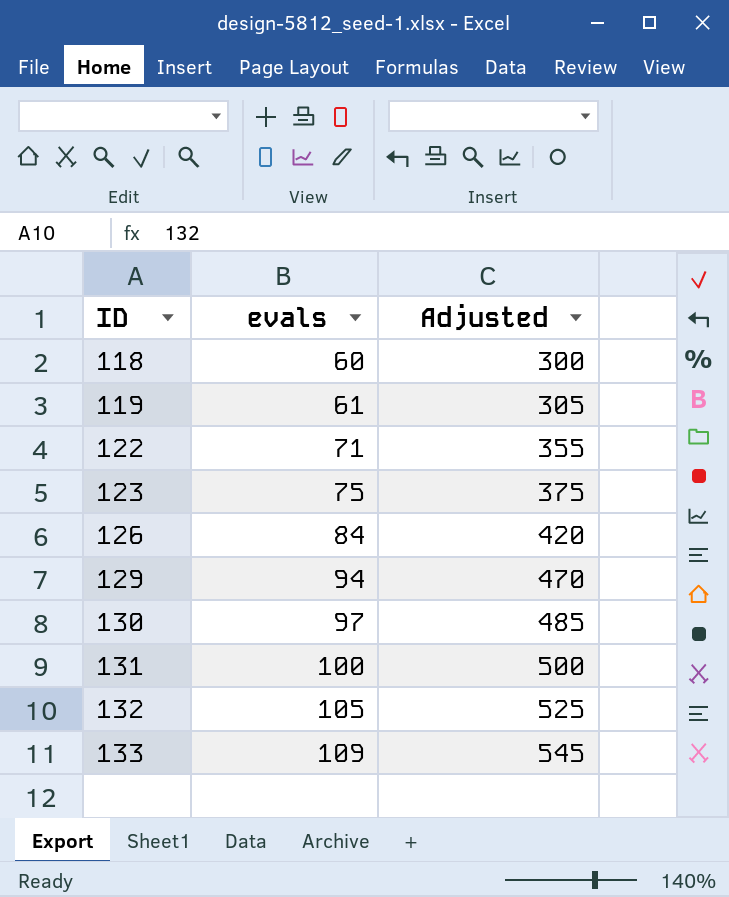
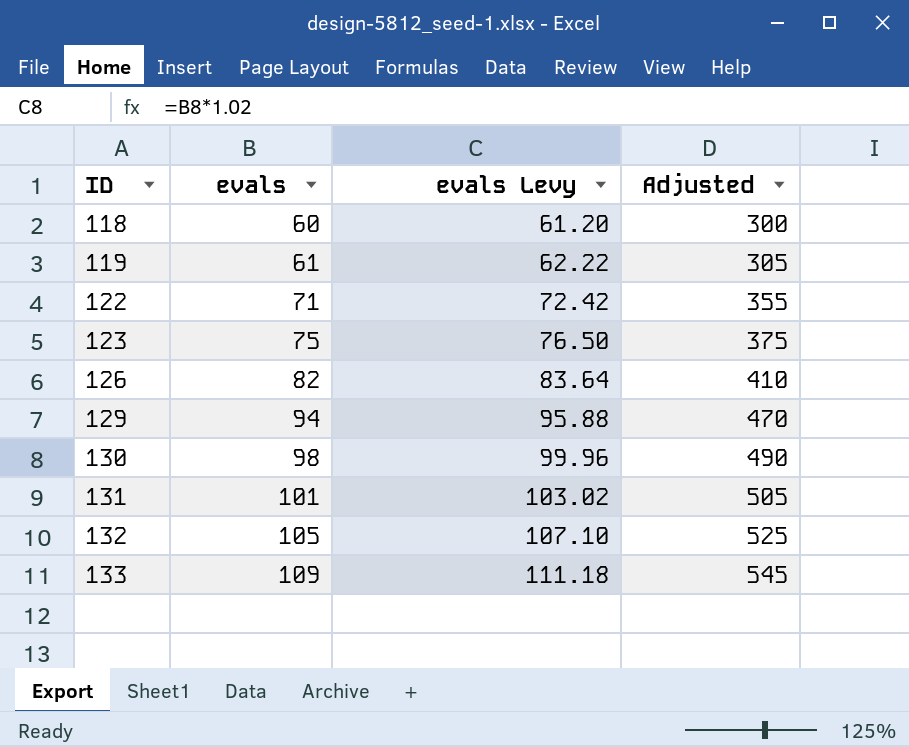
column evals Levy | formula: none -> [evals] * 1.02
126 | evals: 84 -> 82
126 | Adjusted: 420 -> 410
130 | evals: 97 -> 98
130 | Adjusted: 485 -> 490
131 | evals: 100 -> 101
131 | Adjusted: 500 -> 505

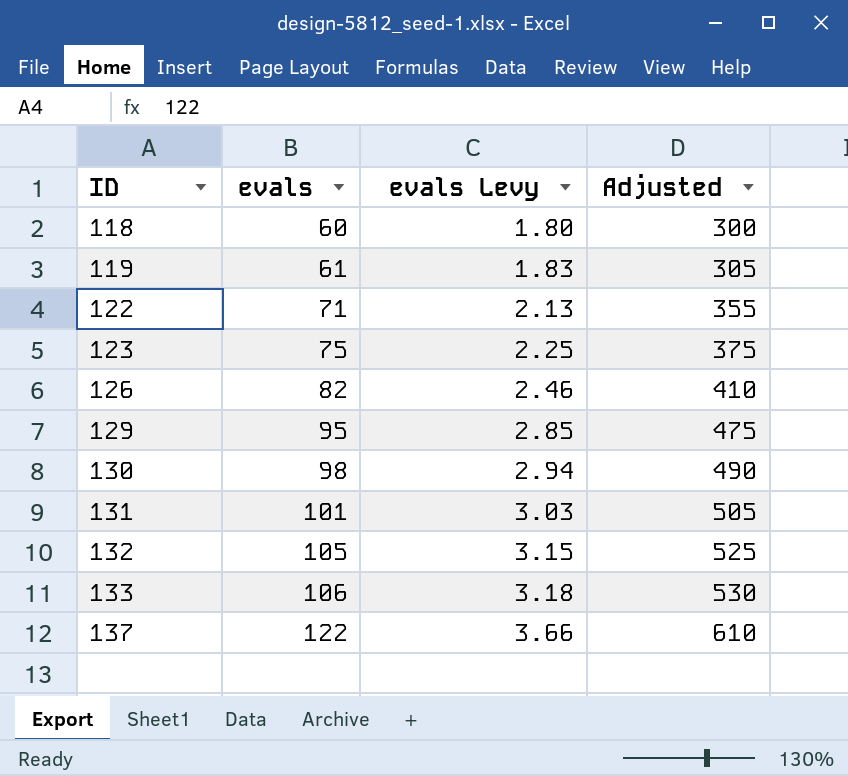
column evals Levy | formula: [evals] * 1.02 -> [evals] * 0.03
129 | evals: 94 -> 95
129 | Adjusted: 470 -> 475
133 | evals: 109 -> 106
133 | Adjusted: 545 -> 530
row 137: none -> 122 | 3.66 | 610

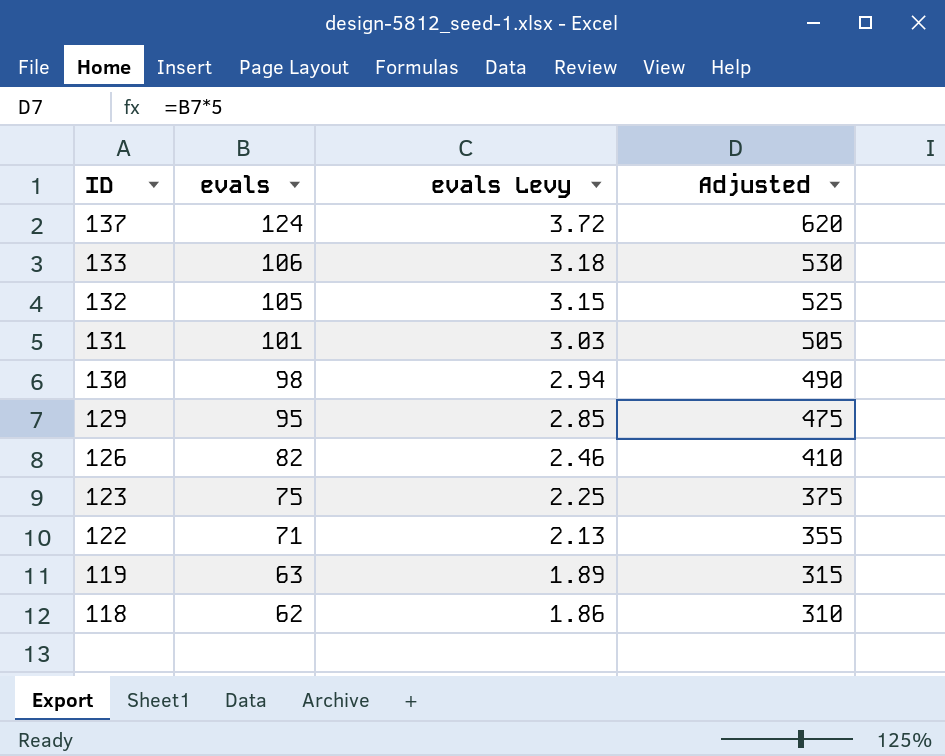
row order: ID ascending -> ID descending
137 | evals: 122 -> 124
137 | evals Levy: 3.66 -> 3.72
137 | Adjusted: 610 -> 620
119 | evals: 61 -> 63
119 | evals Levy: 1.83 -> 1.89
119 | Adjusted: 305 -> 315
118 | evals: 60 -> 62
118 | evals Levy: 1.80 -> 1.86
118 | Adjusted: 300 -> 310

